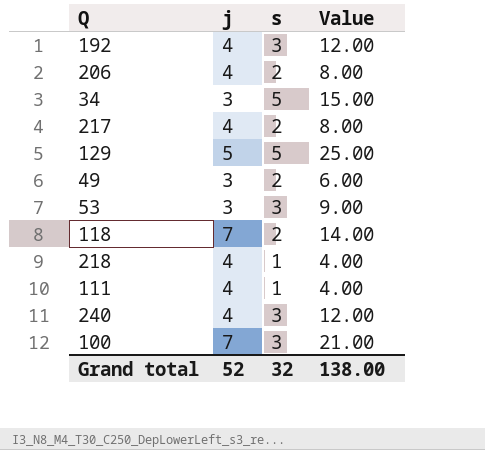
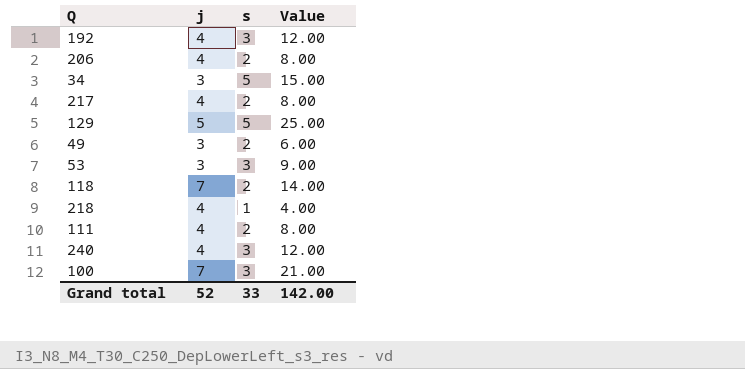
111 | s: 1 -> 2
111 | Value: 4.00 -> 8.00
Grand total | s: 32 -> 33
Grand total | Value: 138.00 -> 142.00

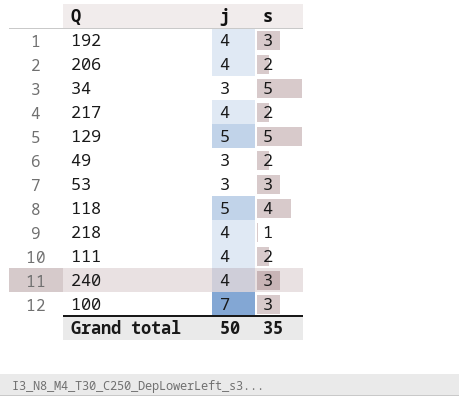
column Value | formula: [j] * [s] -> none
118 | j: 7 -> 5
118 | s: 2 -> 4
Grand total | j: 52 -> 50
Grand total | s: 33 -> 35

